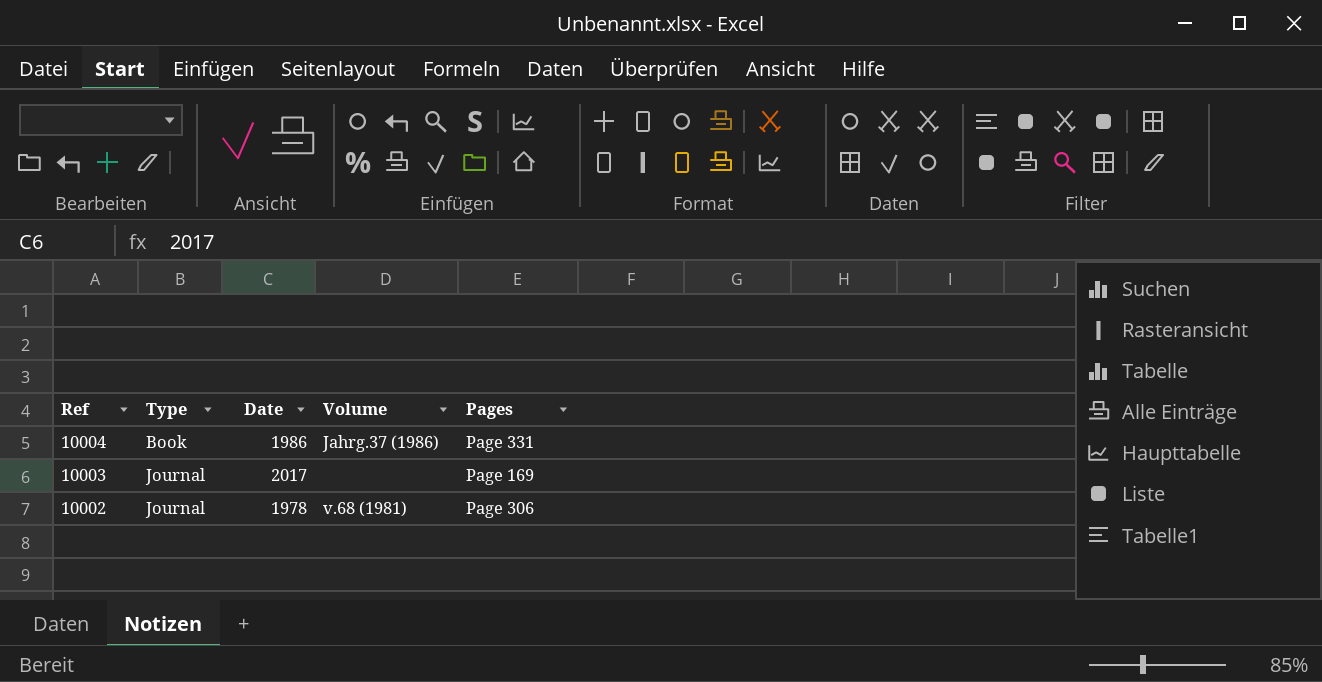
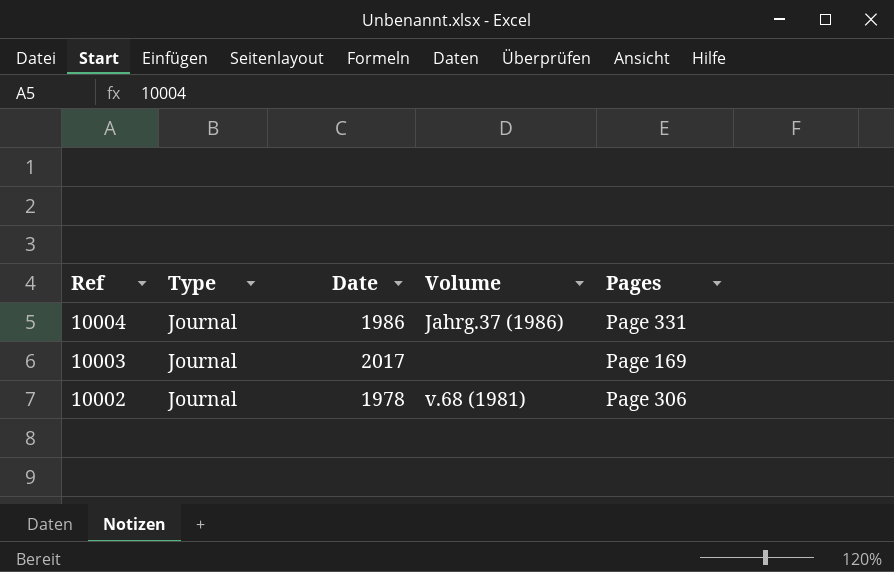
10004 | Type: Book -> Journal

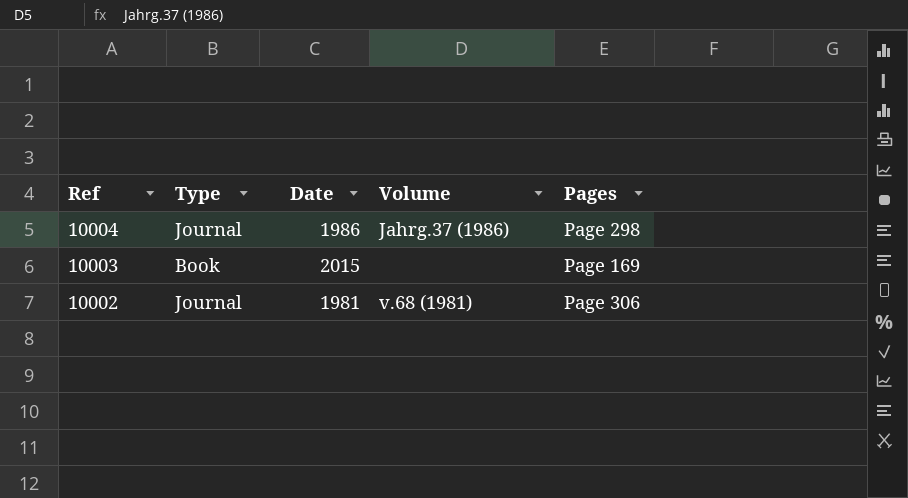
10004 | Pages: Page 331 -> Page 298
10003 | Type: Journal -> Book
10003 | Date: 2017 -> 2015
10002 | Date: 1978 -> 1981

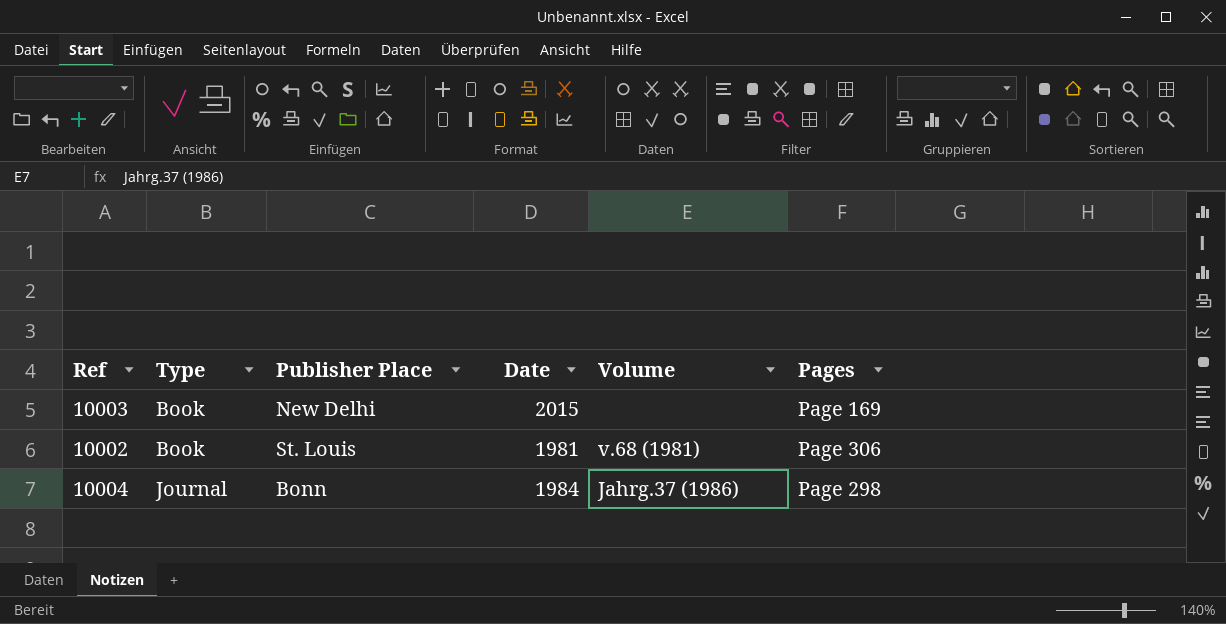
row order: Ref descending -> Type ascending
column Publisher Place | position: none -> 3
10002 | Type: Journal -> Book
10004 | Date: 1986 -> 1984

